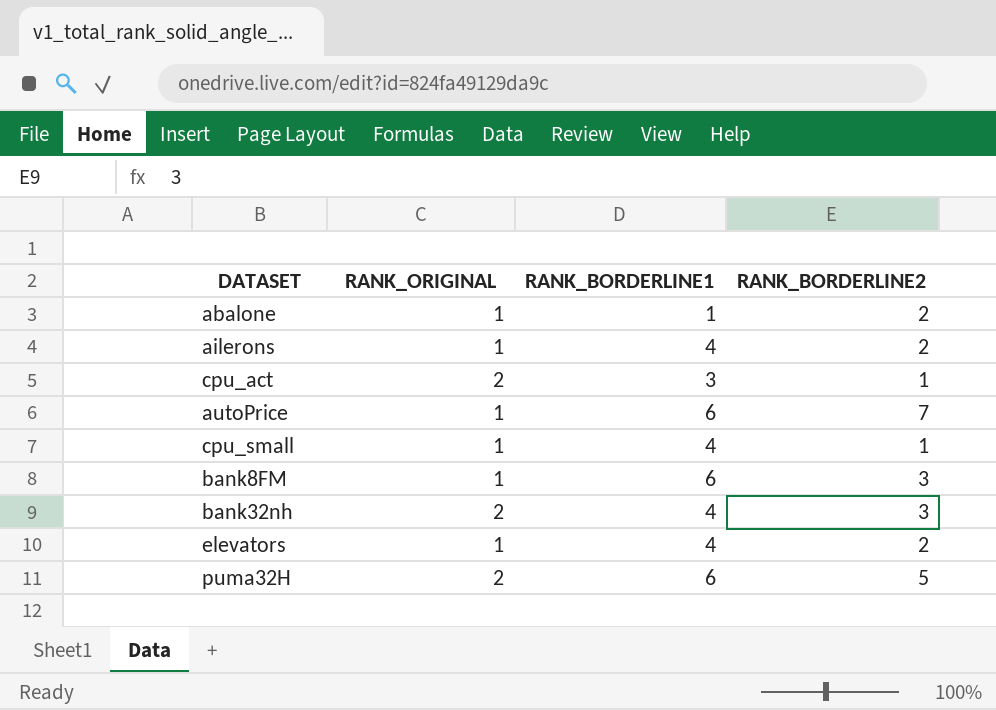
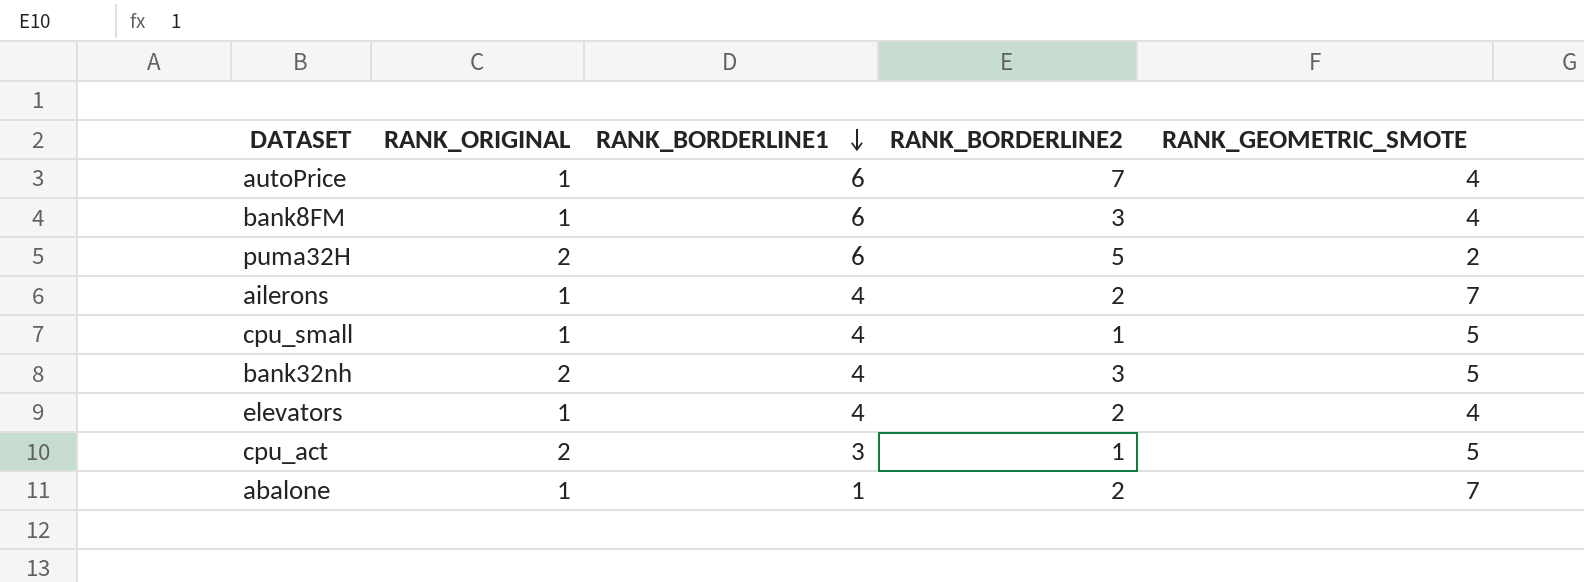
row order: none -> RANK_BORDERLINE1 descending
column RANK_GEOMETRIC_SMOTE | position: none -> 5

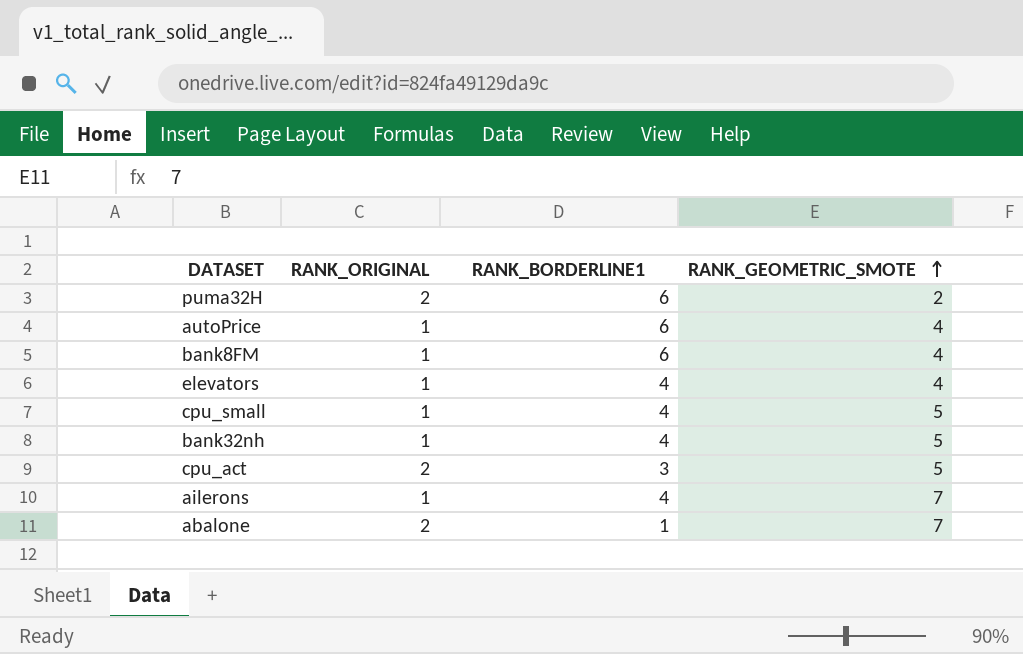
row order: RANK_BORDERLINE1 descending -> RANK_GEOMETRIC_SMOTE ascending
column RANK_BORDERLINE2 | position: 4 -> none
bank32nh | RANK_ORIGINAL: 2 -> 1
abalone | RANK_ORIGINAL: 1 -> 2

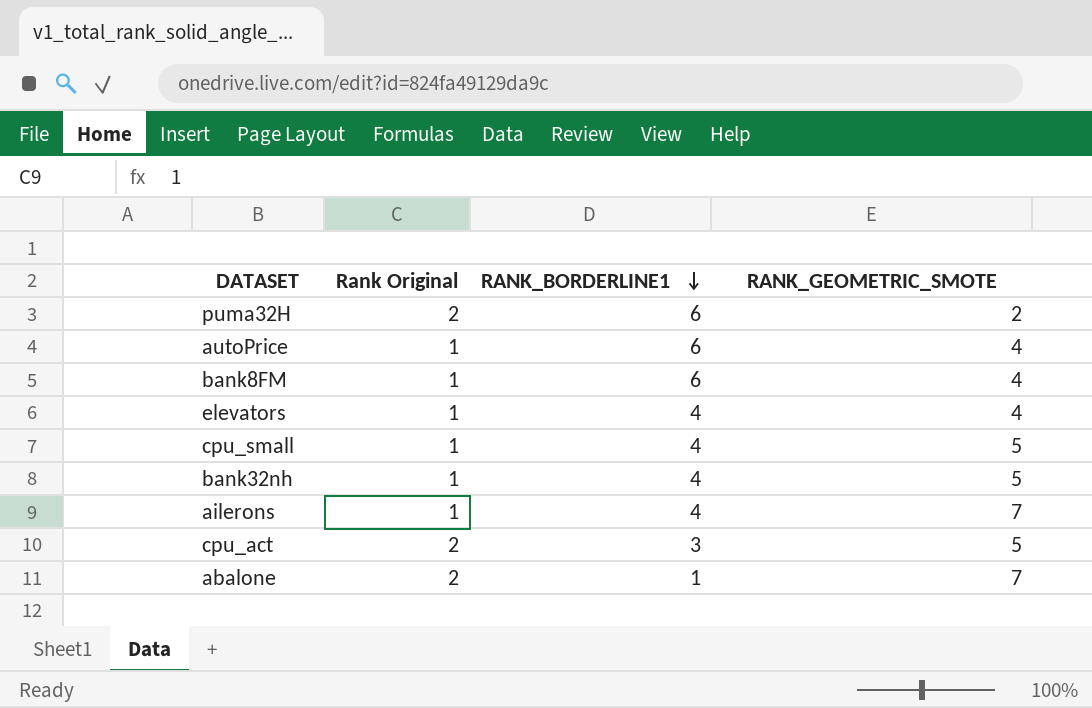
row order: RANK_GEOMETRIC_SMOTE ascending -> RANK_BORDERLINE1 descending
column name: RANK_ORIGINAL -> Rank Original

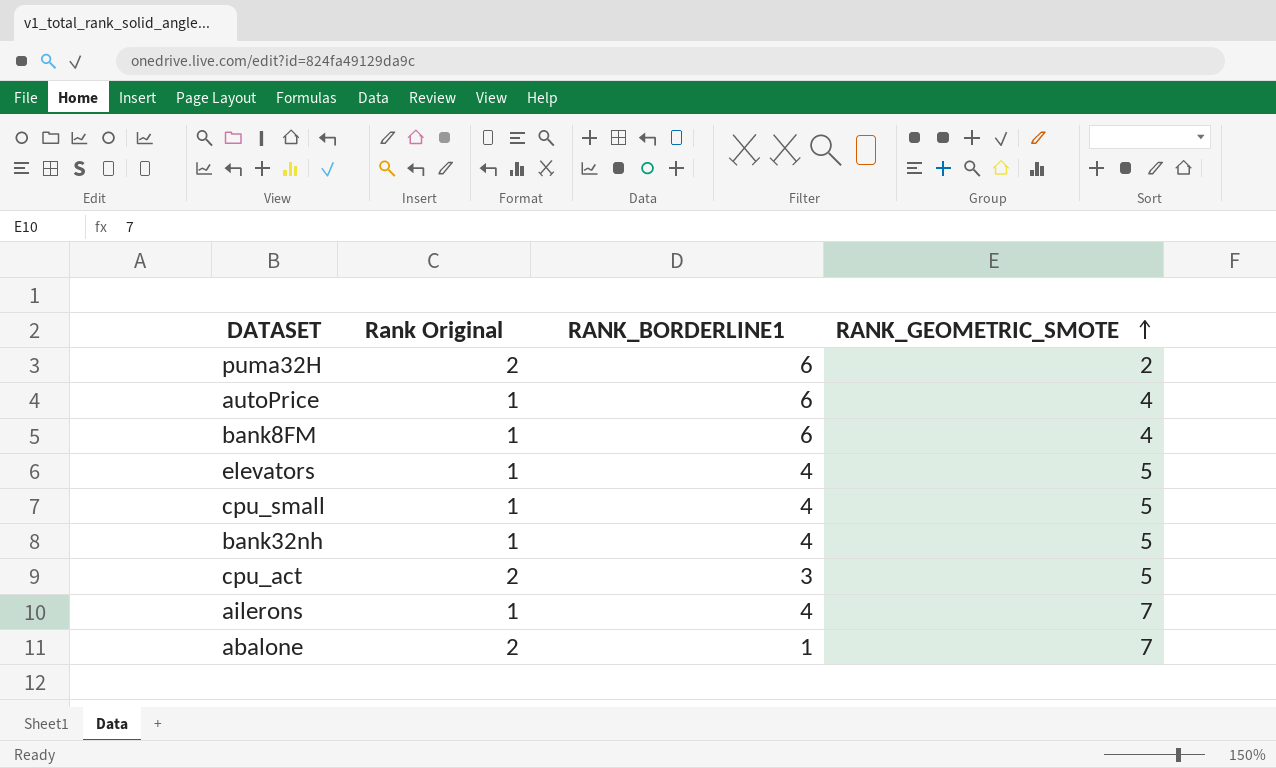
row order: RANK_BORDERLINE1 descending -> RANK_GEOMETRIC_SMOTE ascending
elevators | RANK_GEOMETRIC_SMOTE: 4 -> 5

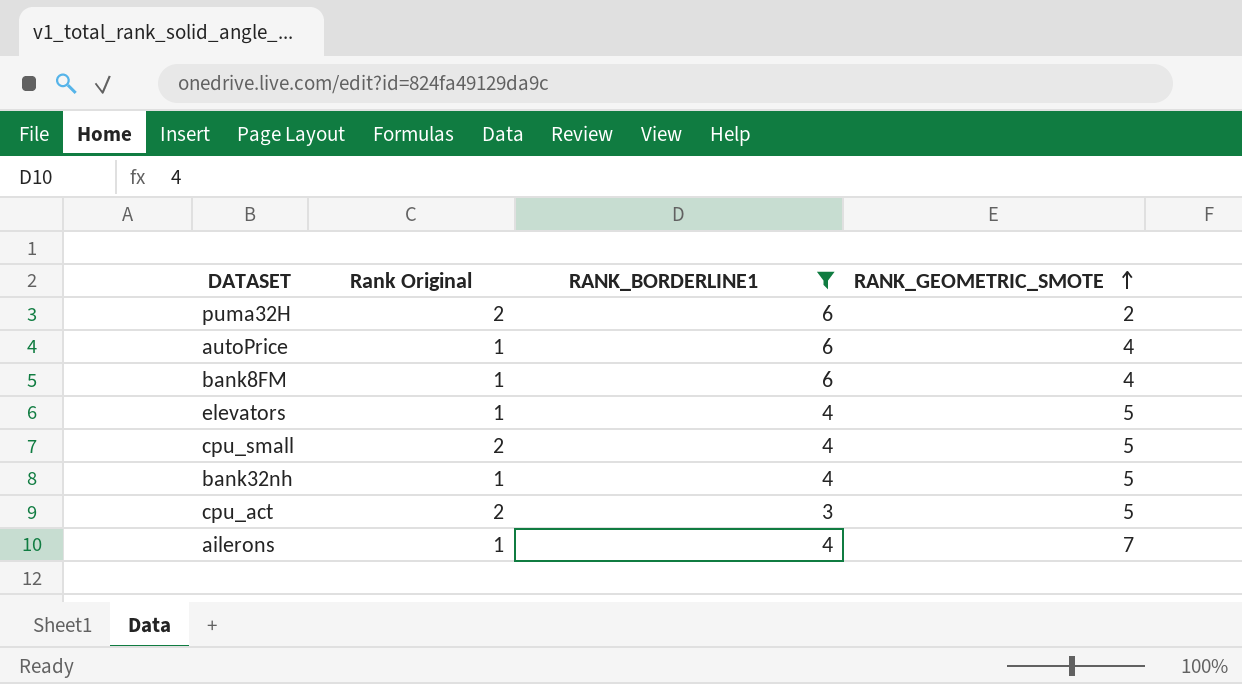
filter: none -> RANK_BORDERLINE1 != 1
cpu_small | Rank Original: 1 -> 2

